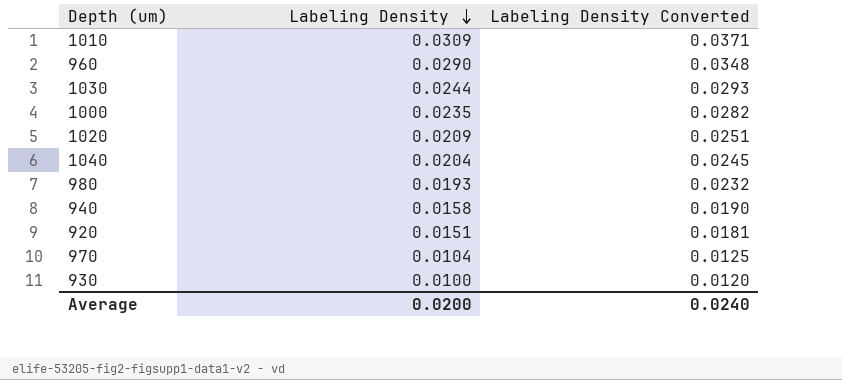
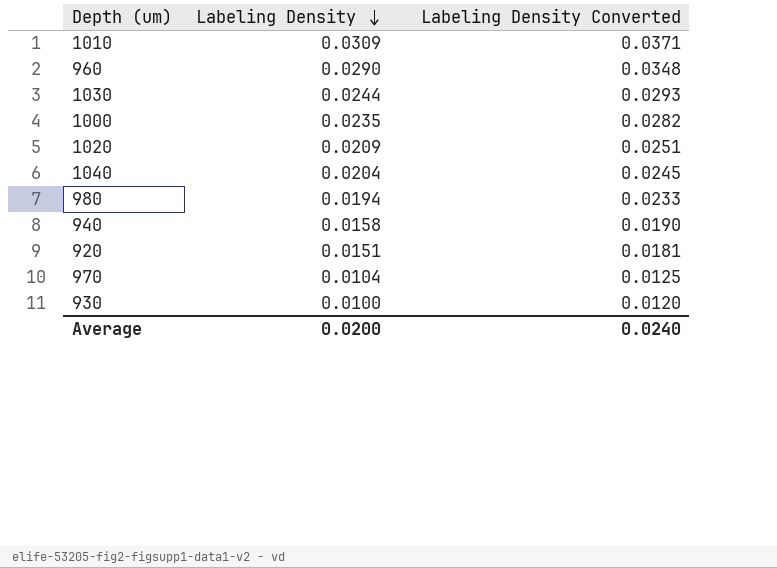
980 | Labeling Density: 0.0193 -> 0.0194
980 | Labeling Density Converted: 0.0232 -> 0.0233

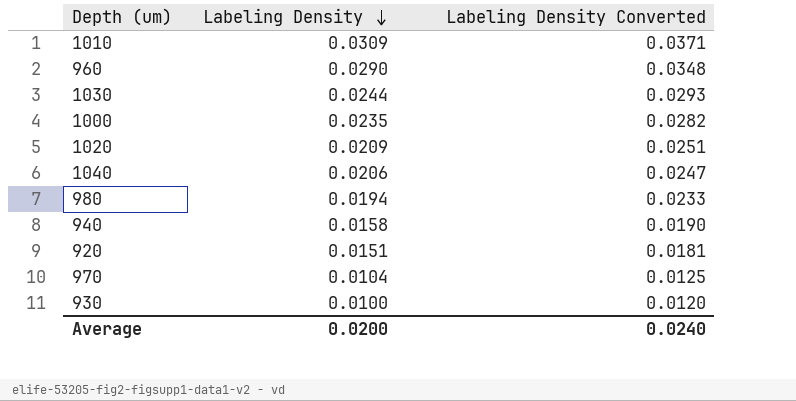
1040 | Labeling Density: 0.0204 -> 0.0206
1040 | Labeling Density Converted: 0.0245 -> 0.0247

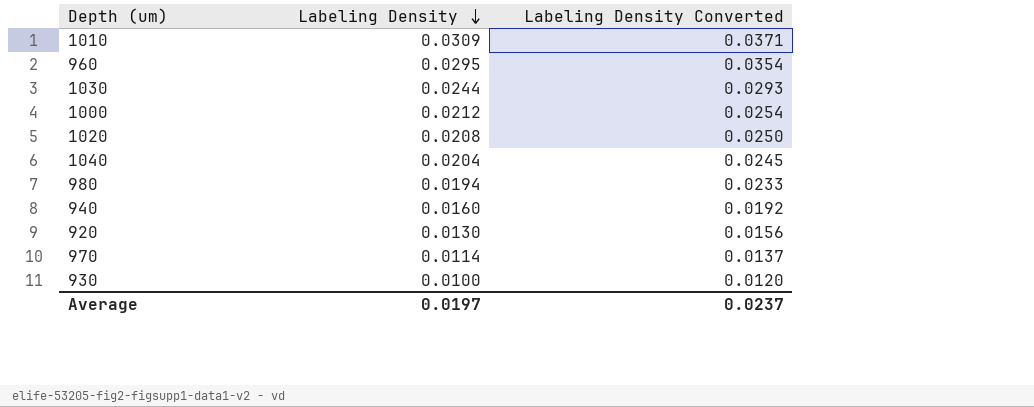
960 | Labeling Density: 0.0290 -> 0.0295
960 | Labeling Density Converted: 0.0348 -> 0.0354
1000 | Labeling Density: 0.0235 -> 0.0212
1000 | Labeling Density Converted: 0.0282 -> 0.0254
1020 | Labeling Density: 0.0209 -> 0.0208
1020 | Labeling Density Converted: 0.0251 -> 0.0250
1040 | Labeling Density: 0.0206 -> 0.0204
1040 | Labeling Density Converted: 0.0247 -> 0.0245
940 | Labeling Density: 0.0158 -> 0.0160
940 | Labeling Density Converted: 0.0190 -> 0.0192
920 | Labeling Density: 0.0151 -> 0.0130
920 | Labeling Density Converted: 0.0181 -> 0.0156
970 | Labeling Density: 0.0104 -> 0.0114
970 | Labeling Density Converted: 0.0125 -> 0.0137
Average | Labeling Density: 0.0200 -> 0.0197
Average | Labeling Density Converted: 0.0240 -> 0.0237

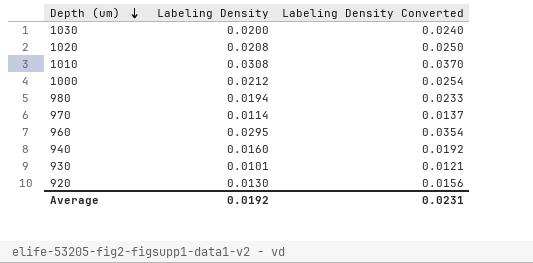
row order: Labeling Density descending -> Depth (um) descending
row 1040: 0.0204 | 0.0245 -> none
1030 | Labeling Density: 0.0244 -> 0.0200
1030 | Labeling Density Converted: 0.0293 -> 0.0240
1010 | Labeling Density: 0.0309 -> 0.0308
1010 | Labeling Density Converted: 0.0371 -> 0.0370
930 | Labeling Density: 0.0100 -> 0.0101
930 | Labeling Density Converted: 0.0120 -> 0.0121
Average | Labeling Density: 0.0197 -> 0.0192
Average | Labeling Density Converted: 0.0237 -> 0.0231

